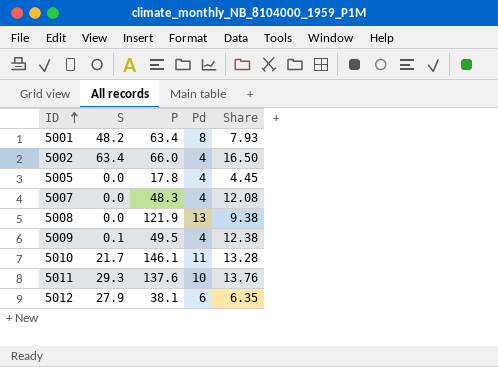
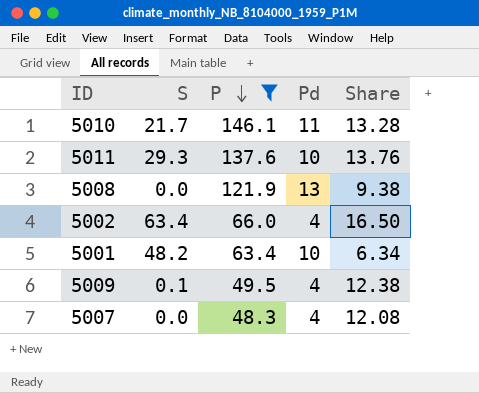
filter: none -> P >= 48.3
row order: ID ascending -> P descending
5001 | Pd: 8 -> 10
5001 | Share: 7.93 -> 6.34

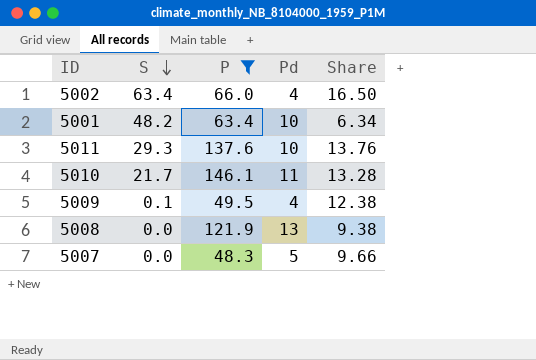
row order: P descending -> S descending
5007 | Pd: 4 -> 5
5007 | Share: 12.08 -> 9.66

